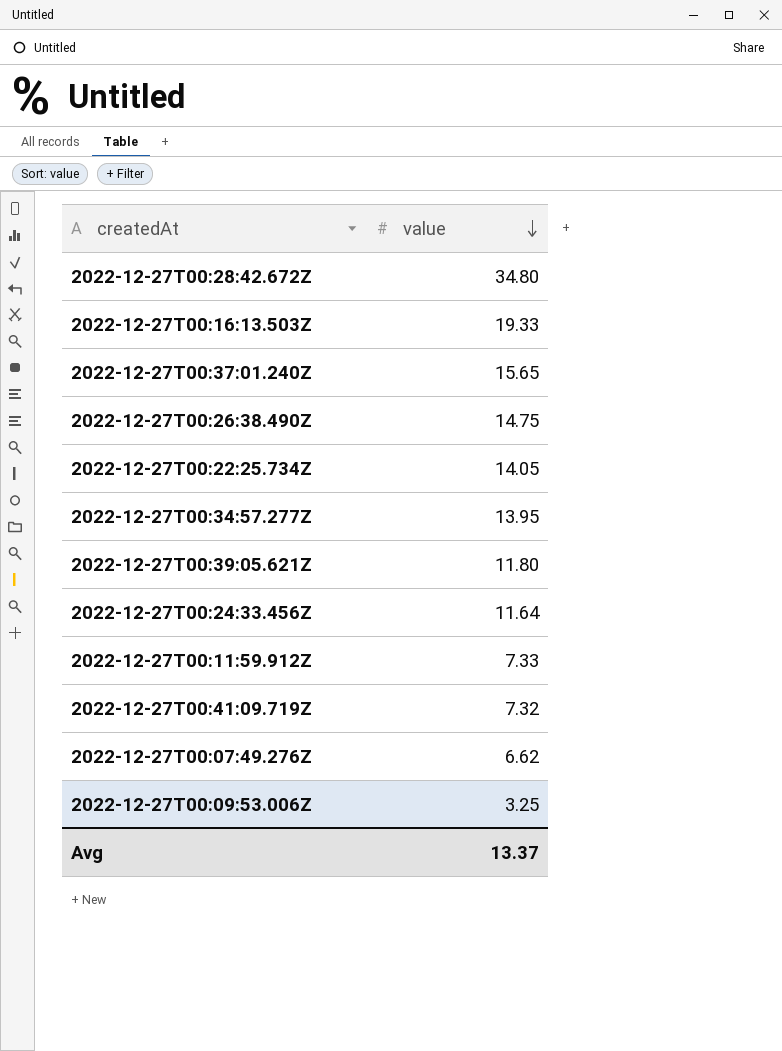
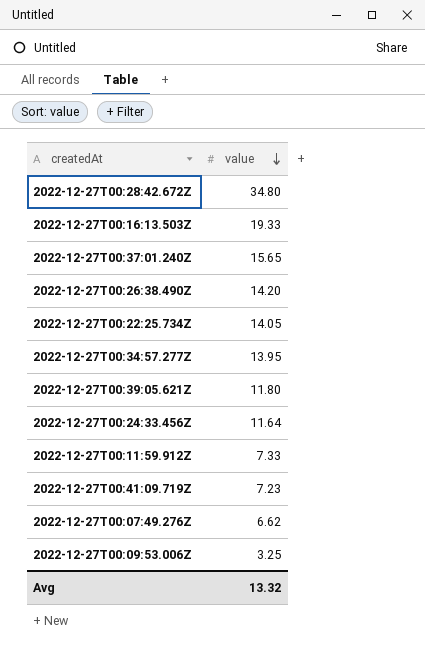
2022-12-27T00:26:38.490Z | value: 14.75 -> 14.20
2022-12-27T00:41:09.719Z | value: 7.32 -> 7.23
Avg | value: 13.37 -> 13.32

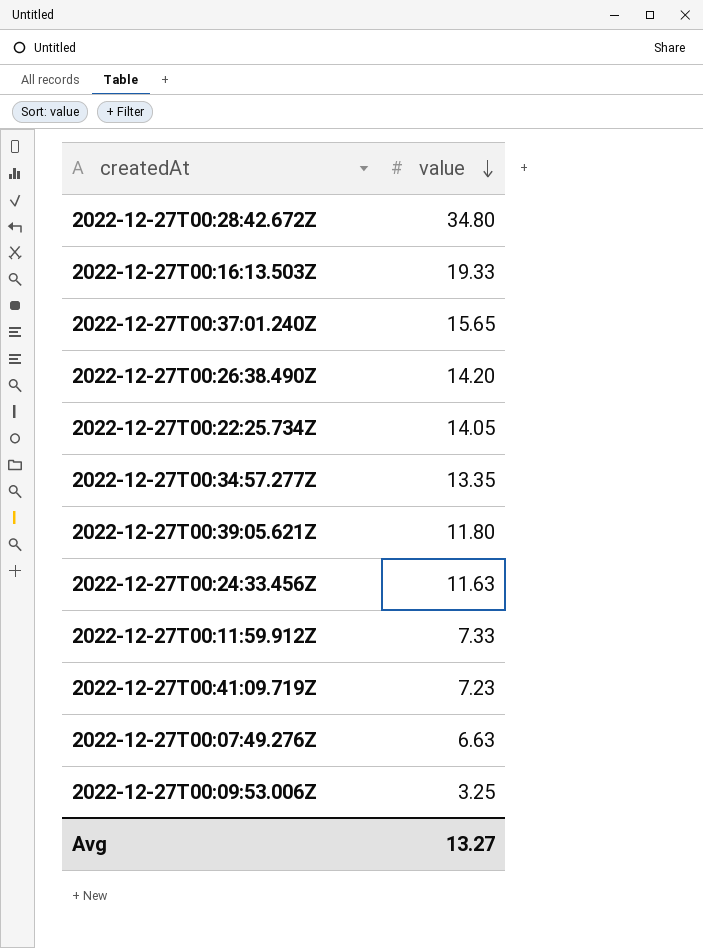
2022-12-27T00:34:57.277Z | value: 13.95 -> 13.35
2022-12-27T00:24:33.456Z | value: 11.64 -> 11.63
2022-12-27T00:07:49.276Z | value: 6.62 -> 6.63
Avg | value: 13.32 -> 13.27

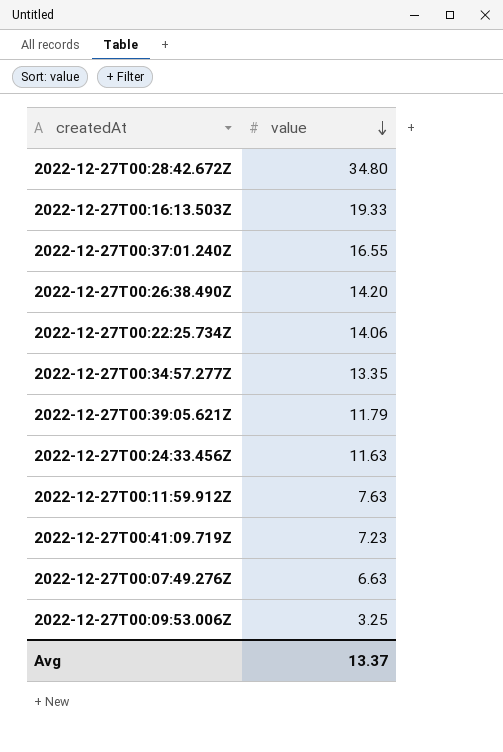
2022-12-27T00:37:01.240Z | value: 15.65 -> 16.55
2022-12-27T00:22:25.734Z | value: 14.05 -> 14.06
2022-12-27T00:39:05.621Z | value: 11.80 -> 11.79
2022-12-27T00:11:59.912Z | value: 7.33 -> 7.63
Avg | value: 13.27 -> 13.37

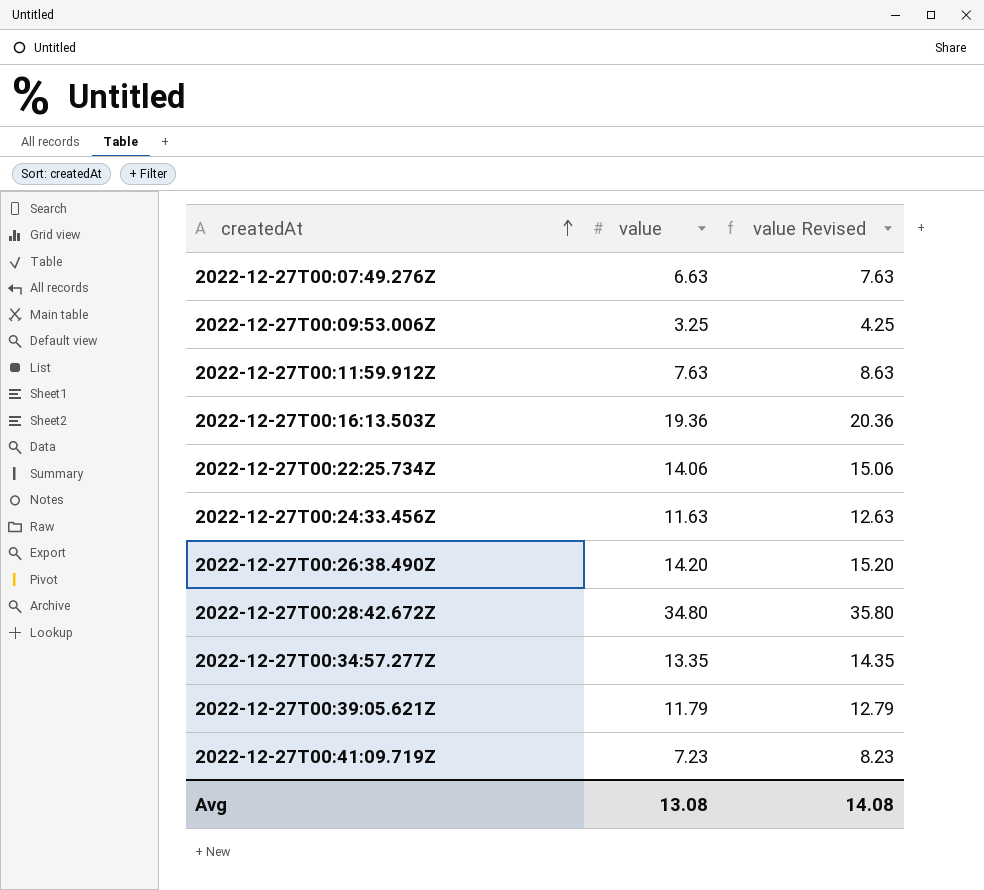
row order: value descending -> createdAt ascending
column value Revised | formula: none -> [value] + 1
row 2022-12-27T00:37:01.240Z: 16.55 -> none
2022-12-27T00:16:13.503Z | value: 19.33 -> 19.36
Avg | value: 13.37 -> 13.08

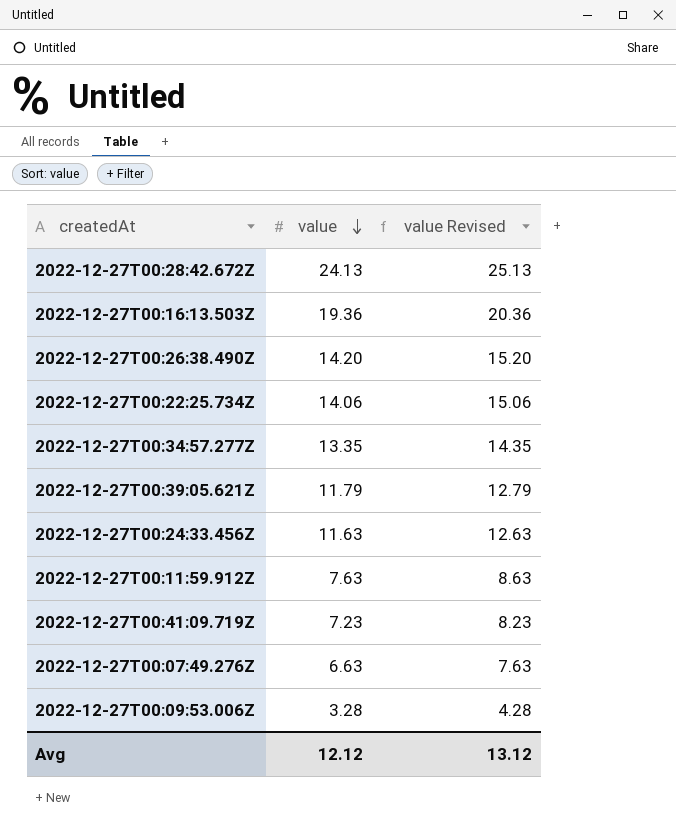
row order: createdAt ascending -> value descending
2022-12-27T00:28:42.672Z | value: 34.80 -> 24.13
2022-12-27T00:28:42.672Z | value Revised: 35.80 -> 25.13
2022-12-27T00:09:53.006Z | value: 3.25 -> 3.28
2022-12-27T00:09:53.006Z | value Revised: 4.25 -> 4.28
Avg | value: 13.08 -> 12.12
Avg | value Revised: 14.08 -> 13.12

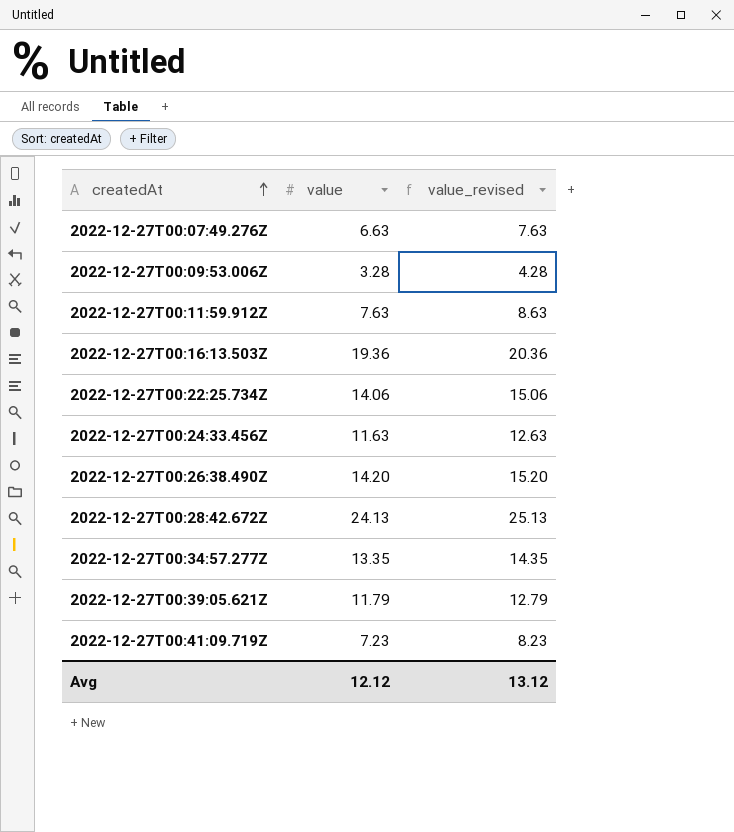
row order: value descending -> createdAt ascending
column name: value Revised -> value_revised

